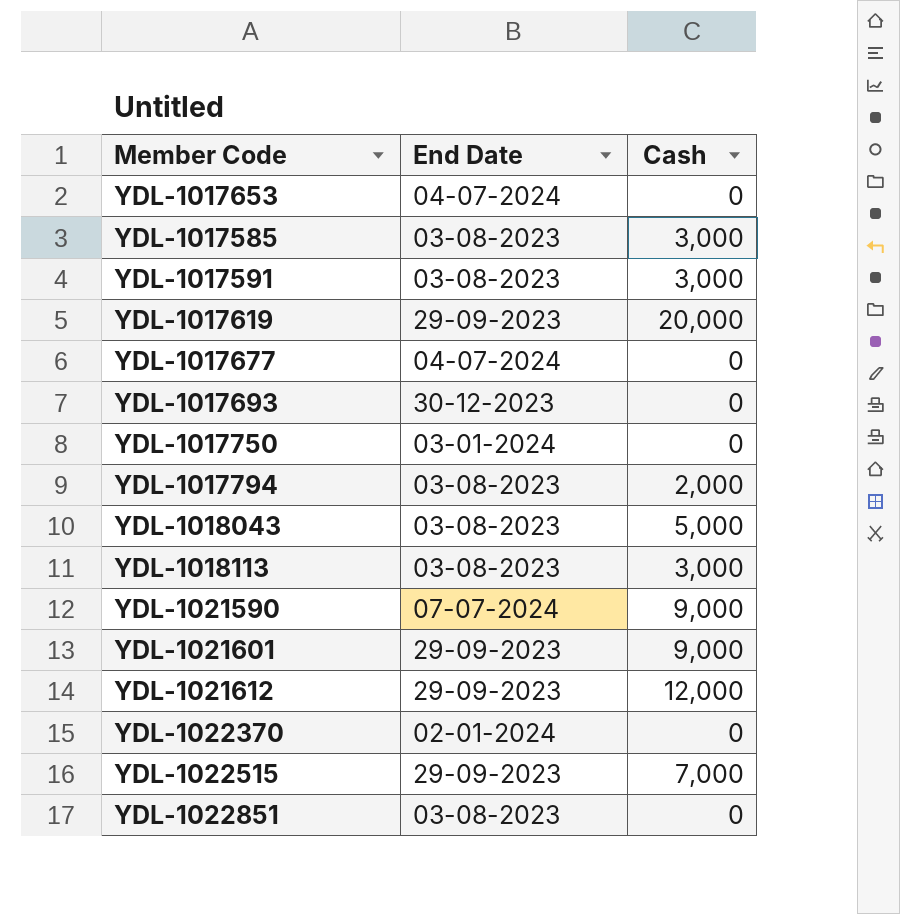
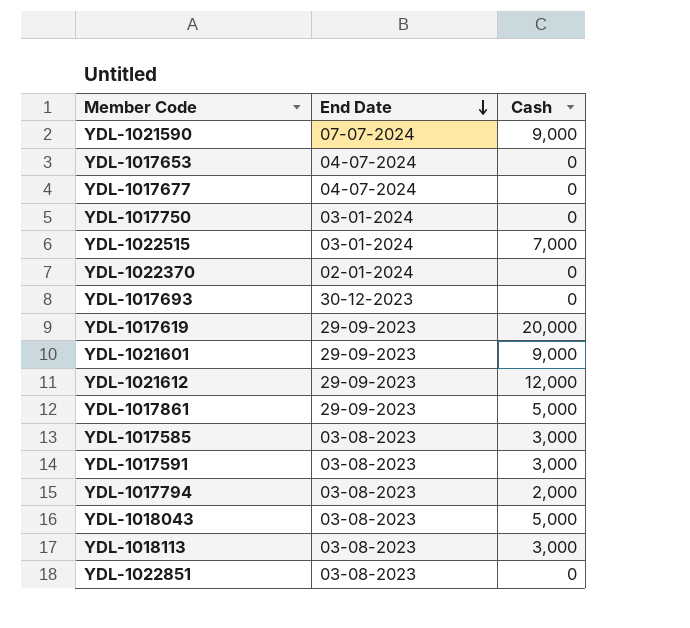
row order: none -> End Date descending
YDL-1022515 | End Date: 29-09-2023 -> 03-01-2024
row YDL-1017861: none -> 29-09-2023 | 5,000

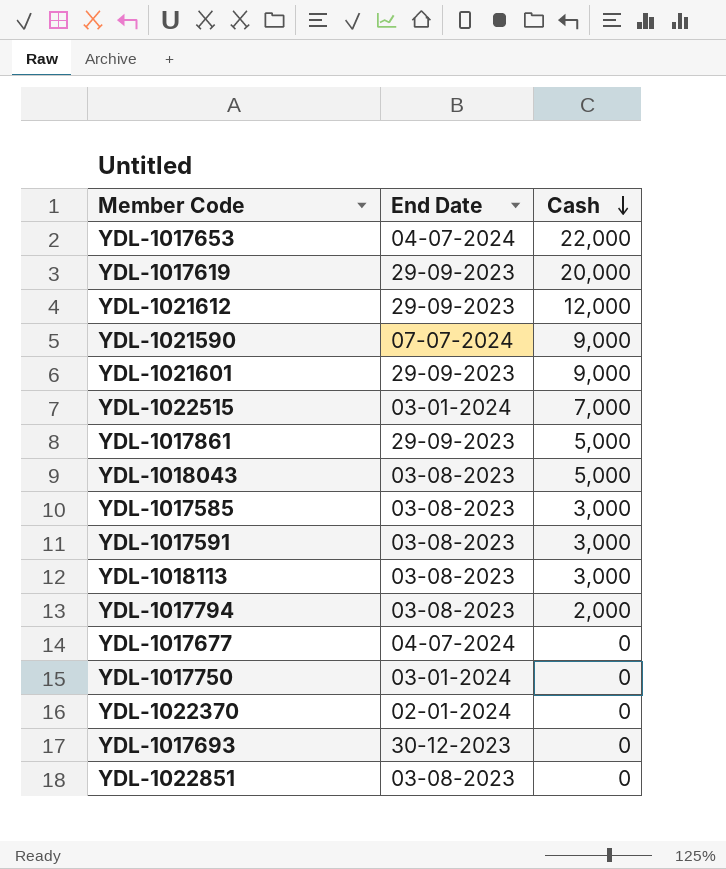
row order: End Date descending -> Cash descending
YDL-1017653 | Cash: 0 -> 22,000

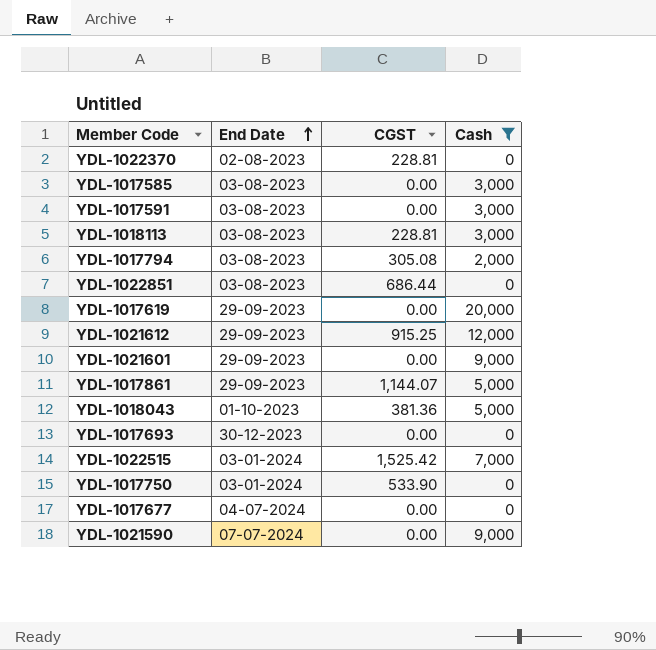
filter: none -> Cash != 22,000
row order: Cash descending -> End Date ascending
column CGST | position: none -> 3
YDL-1022370 | End Date: 02-01-2024 -> 02-08-2023
YDL-1018043 | End Date: 03-08-2023 -> 01-10-2023

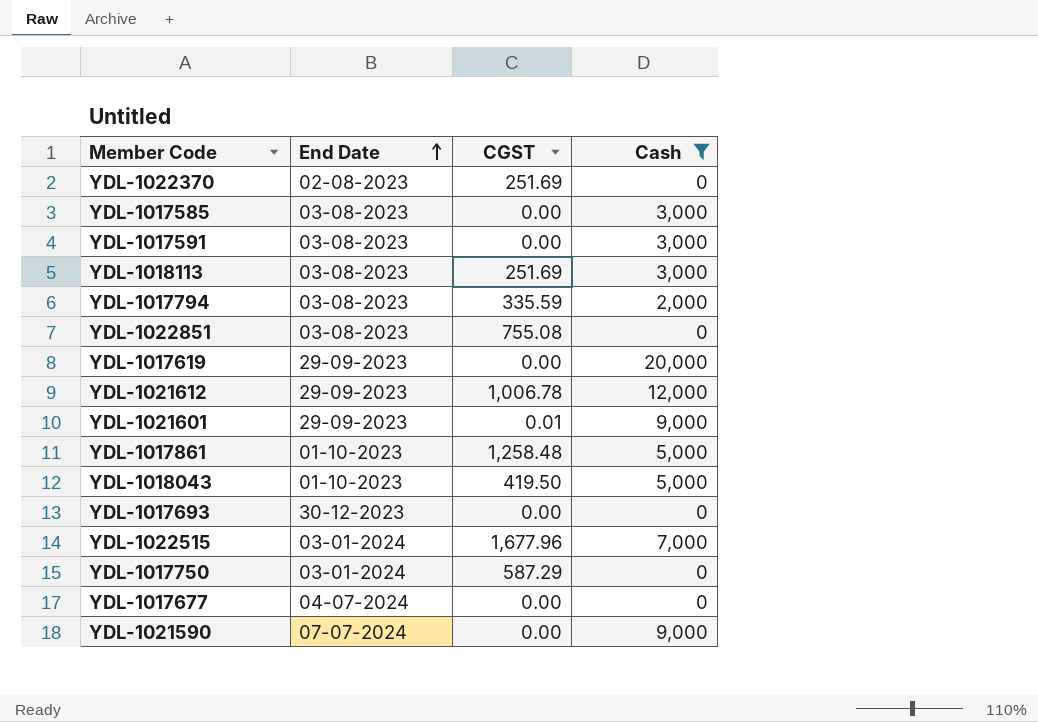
YDL-1022370 | CGST: 228.81 -> 251.69
YDL-1018113 | CGST: 228.81 -> 251.69
YDL-1017794 | CGST: 305.08 -> 335.59
YDL-1022851 | CGST: 686.44 -> 755.08
YDL-1021612 | CGST: 915.25 -> 1,006.78
YDL-1021601 | CGST: 0.00 -> 0.01
YDL-1017861 | End Date: 29-09-2023 -> 01-10-2023
YDL-1017861 | CGST: 1,144.07 -> 1,258.48
YDL-1018043 | CGST: 381.36 -> 419.50
YDL-1022515 | CGST: 1,525.42 -> 1,677.96
YDL-1017750 | CGST: 533.90 -> 587.29

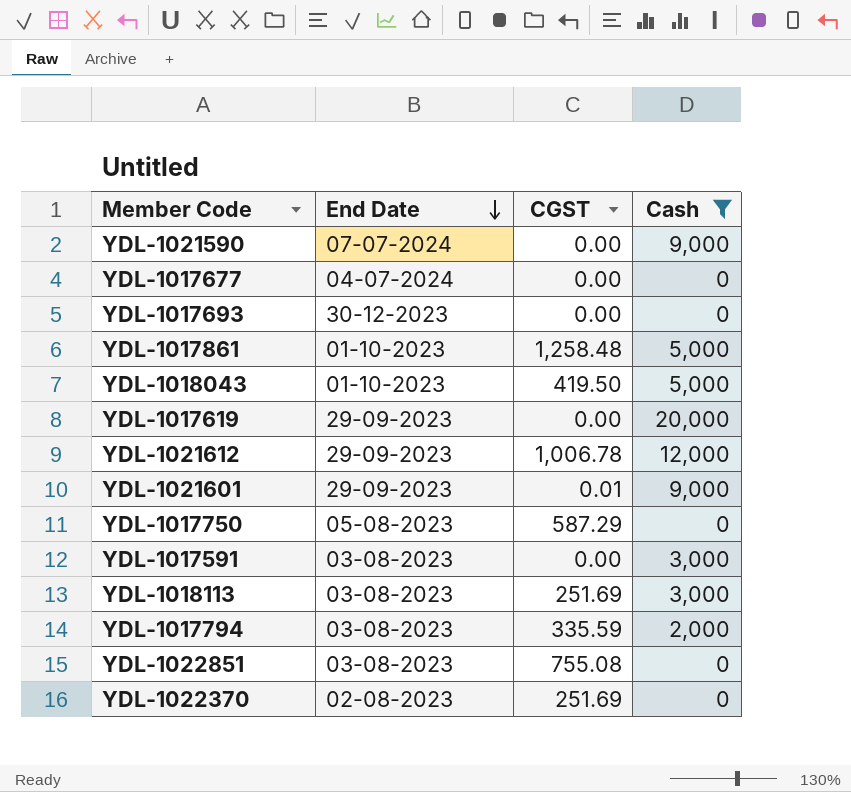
row order: End Date ascending -> End Date descending
row YDL-1017585: 03-08-2023 | 0.00 | 3,000 -> none
row YDL-1022515: 03-01-2024 | 1,677.96 | 7,000 -> none
YDL-1017750 | End Date: 03-01-2024 -> 05-08-2023

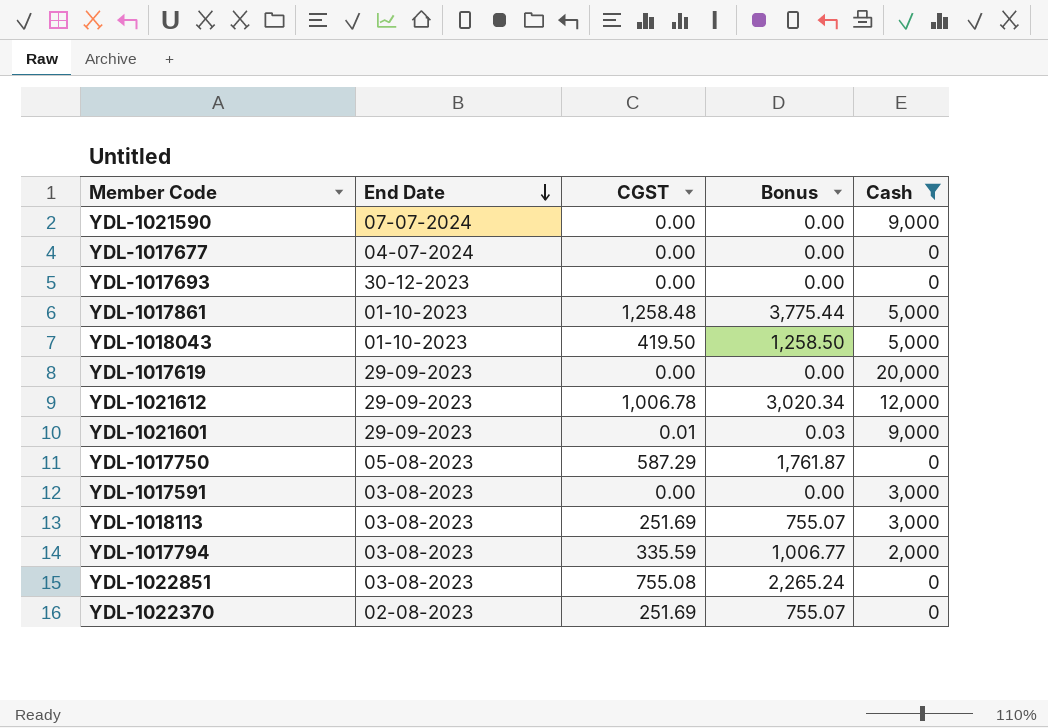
column Bonus | formula: none -> [CGST] * 3

